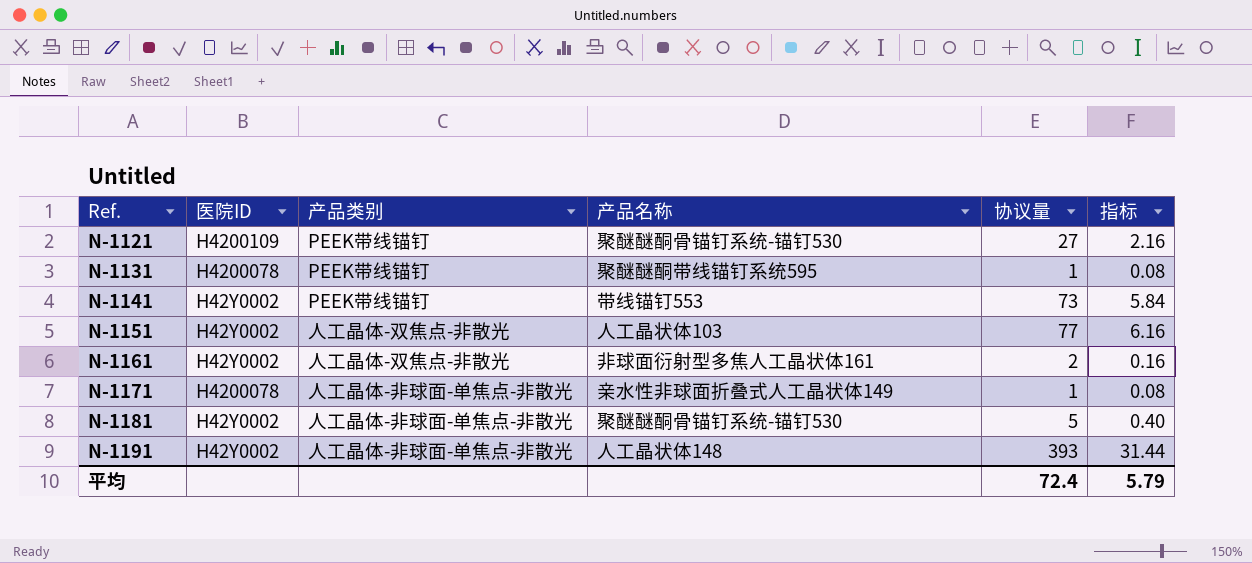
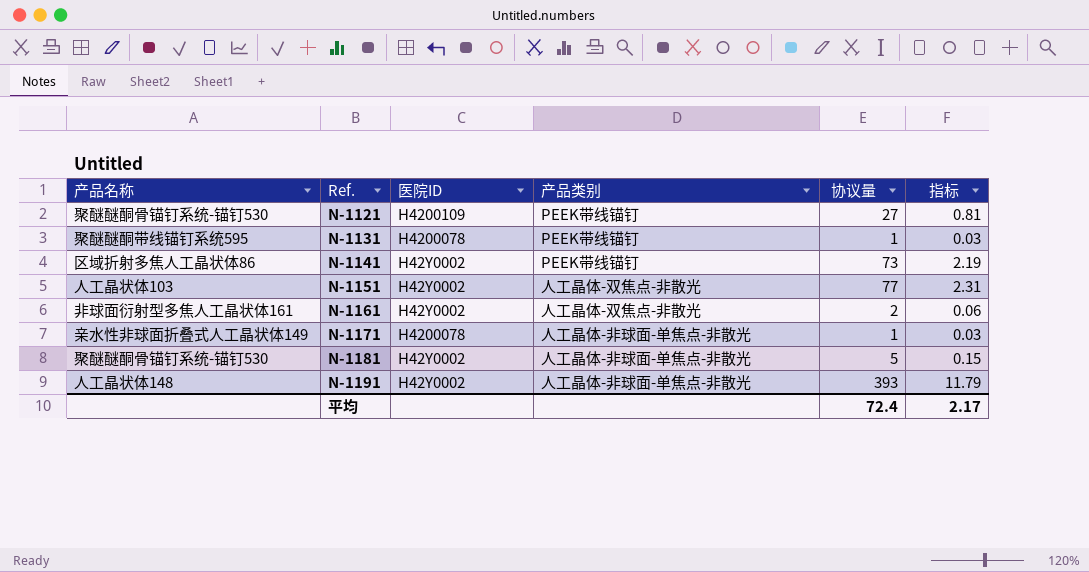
column 产品名称 | position: 4 -> 1
column 指标 | formula: [协议量] * 0.08 -> [协议量] * 0.03
N-1141 | 产品名称: 带线锚钉553 -> 区域折射多焦人工晶状体86
平均 | 指标: 5.79 -> 2.17

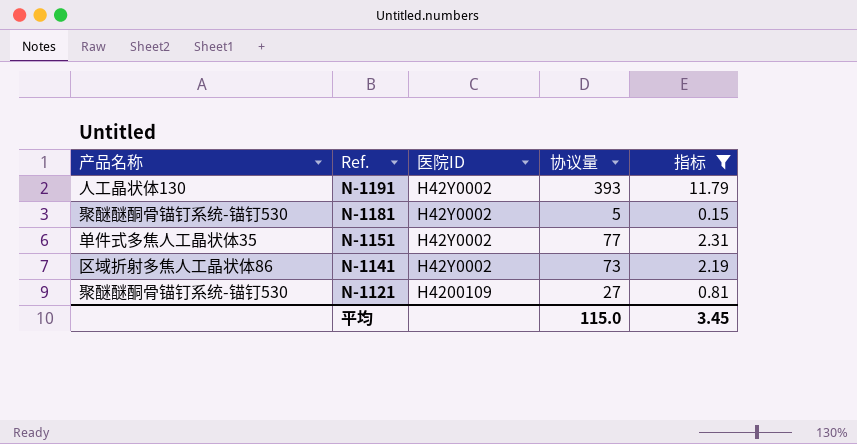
filter: none -> 指标 >= 0.15
row order: Ref. ascending -> Ref. descending
column 产品类别 | position: 4 -> none
N-1191 | 产品名称: 人工晶状体148 -> 人工晶状体130
N-1151 | 产品名称: 人工晶状体103 -> 单件式多焦人工晶状体35
平均 | 协议量: 72.4 -> 115.0
平均 | 指标: 2.17 -> 3.45

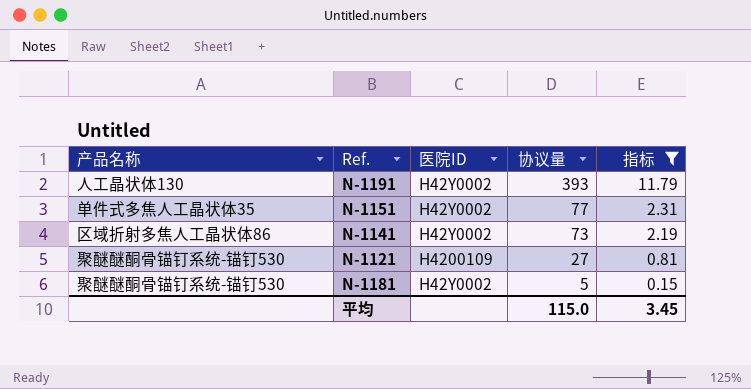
row order: Ref. descending -> 协议量 descending

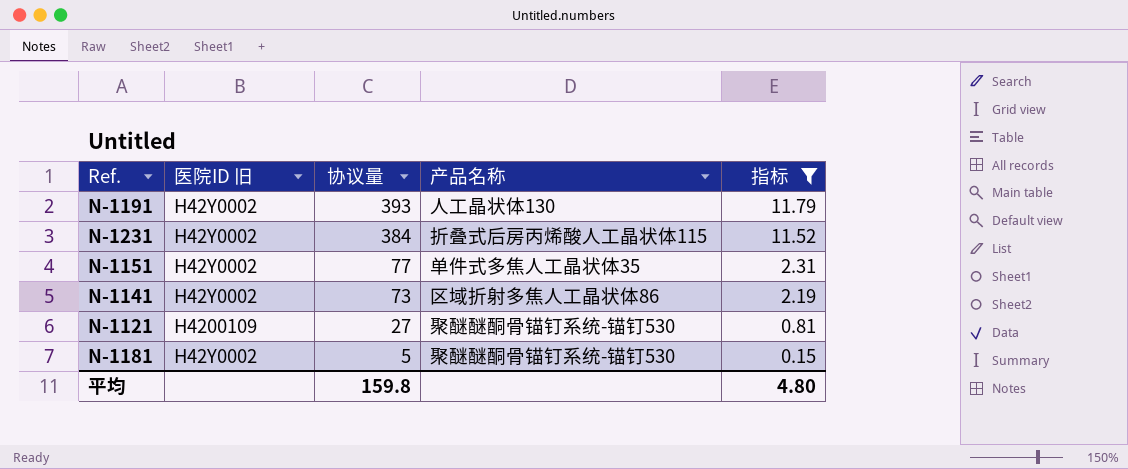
column name: 医院ID -> 医院ID 旧
column 产品名称 | position: 1 -> 4
row N-1231: none -> H42Y0002 | 384 | 折叠式后房丙烯酸人工晶状体115 | 11.52
平均 | 协议量: 115.0 -> 159.8
平均 | 指标: 3.45 -> 4.80

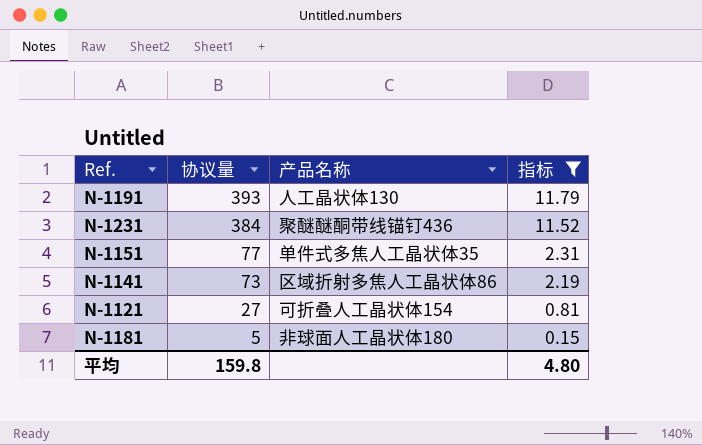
column 医院ID 旧 | position: 2 -> none
N-1231 | 产品名称: 折叠式后房丙烯酸人工晶状体115 -> 聚醚醚酮带线锚钉436
N-1121 | 产品名称: 聚醚醚酮骨锚钉系统-锚钉530 -> 可折叠人工晶状体154
N-1181 | 产品名称: 聚醚醚酮骨锚钉系统-锚钉530 -> 非球面人工晶状体180

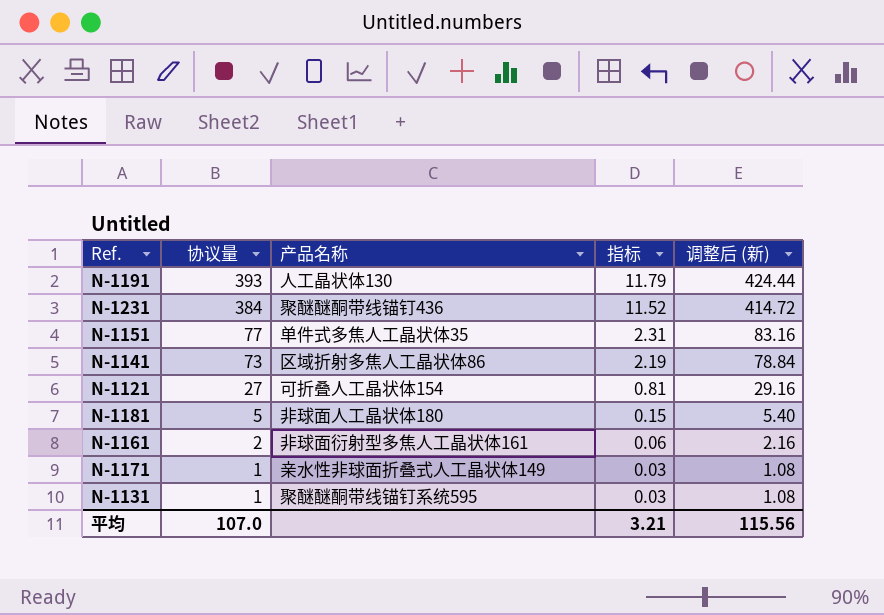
filter: 指标 >= 0.15 -> none
column 调整后 (新) | formula: none -> [协议量] * 1.08
平均 | 协议量: 159.8 -> 107.0
平均 | 指标: 4.80 -> 3.21

